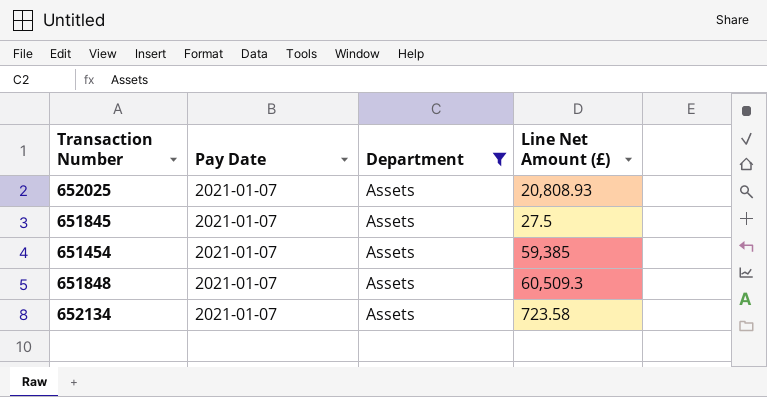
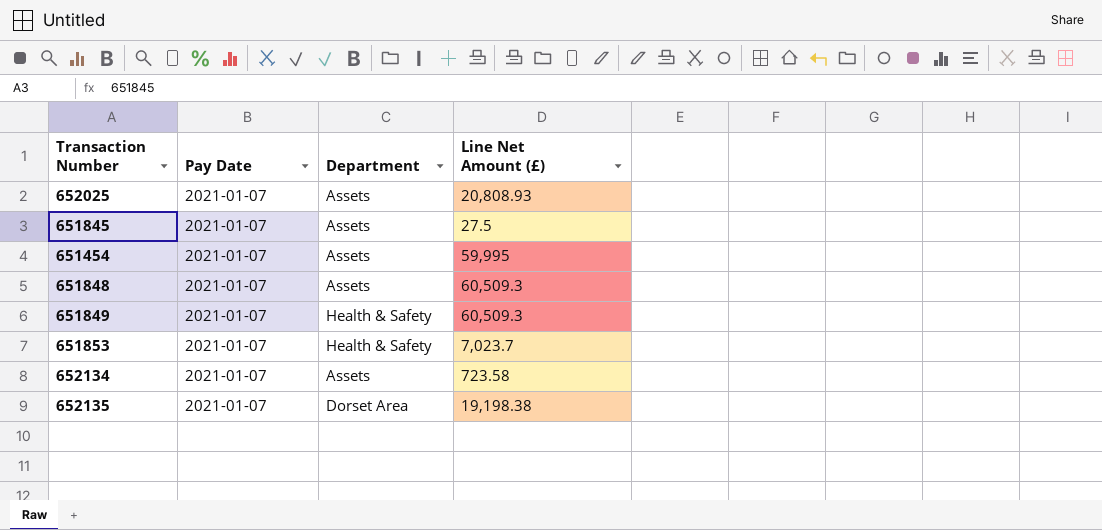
filter: Department = Assets -> none
651454 | Line Net Amount (£): 59,385 -> 59,995

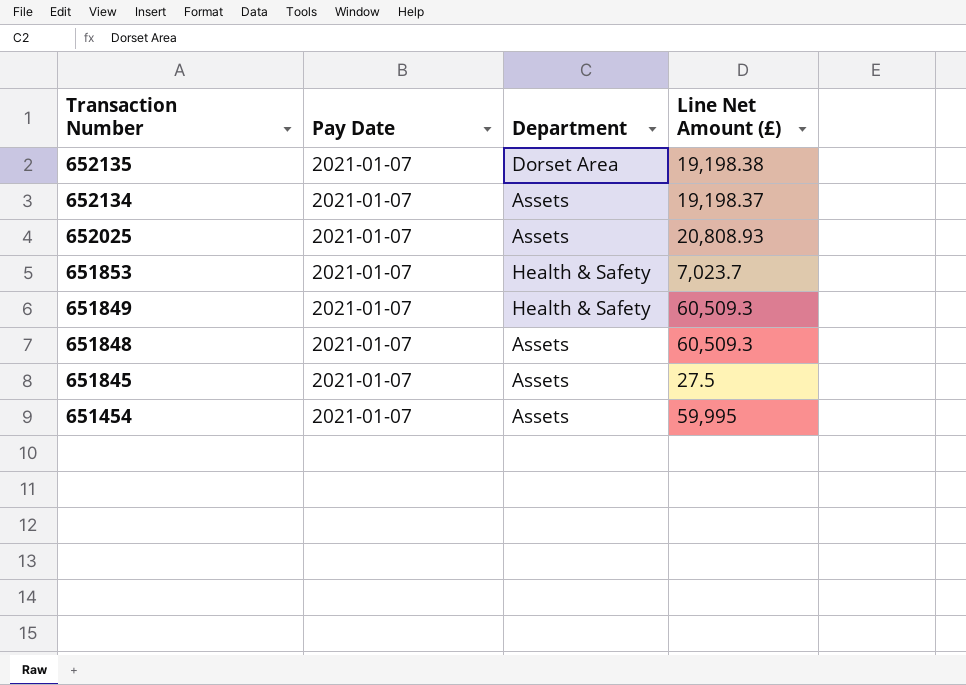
row order: none -> Transaction Number descending
652134 | Line Net Amount (£): 723.58 -> 19,198.37

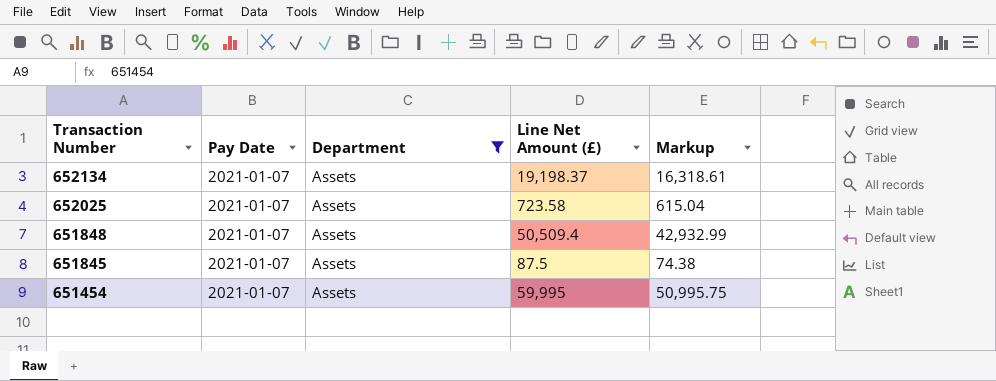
filter: none -> Department = Assets
column Markup | formula: none -> [Line Net Amount (£)] * 0.85
652025 | Line Net Amount (£): 20,808.93 -> 723.58
651848 | Line Net Amount (£): 60,509.3 -> 50,509.4
651845 | Line Net Amount (£): 27.5 -> 87.5

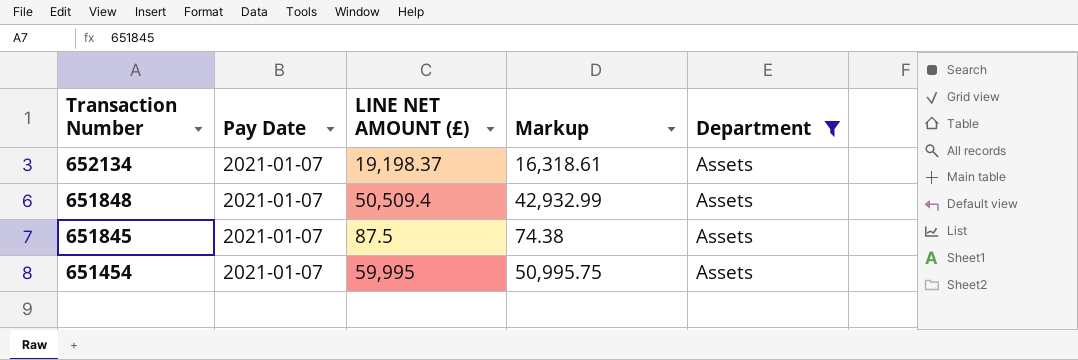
column name: Line Net Amount (£) -> LINE NET AMOUNT (£)
column Department | position: 3 -> 5
row 652025: 2021-01-07 | Assets | 723.58 | 615.04 -> none

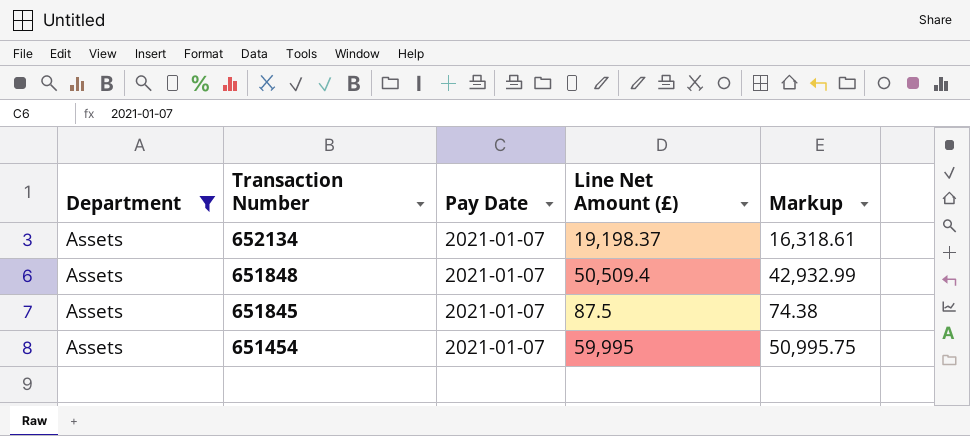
column Department | position: 5 -> 1
column name: LINE NET AMOUNT (£) -> Line Net Amount (£)

